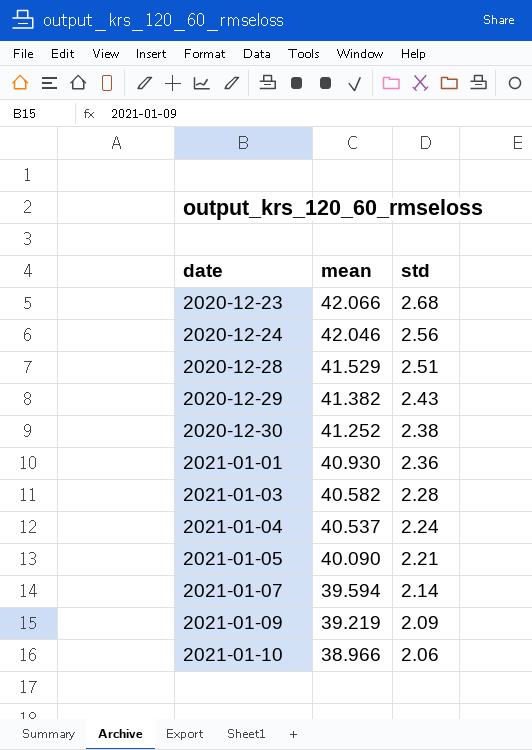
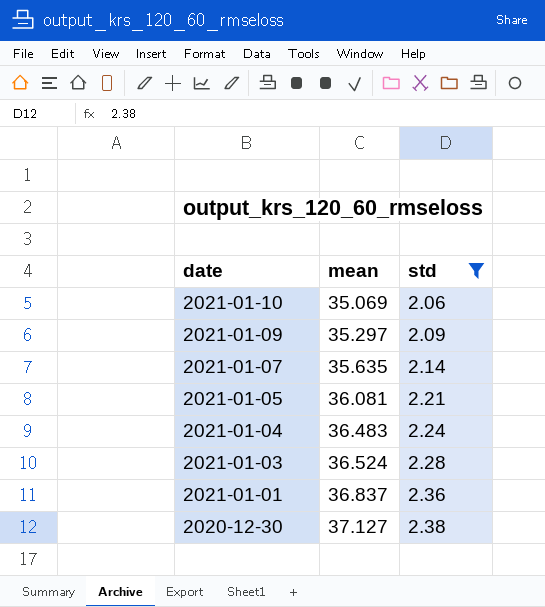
filter: none -> std <= 2.38
row order: date ascending -> date descending
2021-01-10 | mean: 38.966 -> 35.069
2021-01-09 | mean: 39.219 -> 35.297
2021-01-07 | mean: 39.594 -> 35.635
2021-01-05 | mean: 40.090 -> 36.081
2021-01-04 | mean: 40.537 -> 36.483
2021-01-03 | mean: 40.582 -> 36.524
2021-01-01 | mean: 40.930 -> 36.837
2020-12-30 | mean: 41.252 -> 37.127

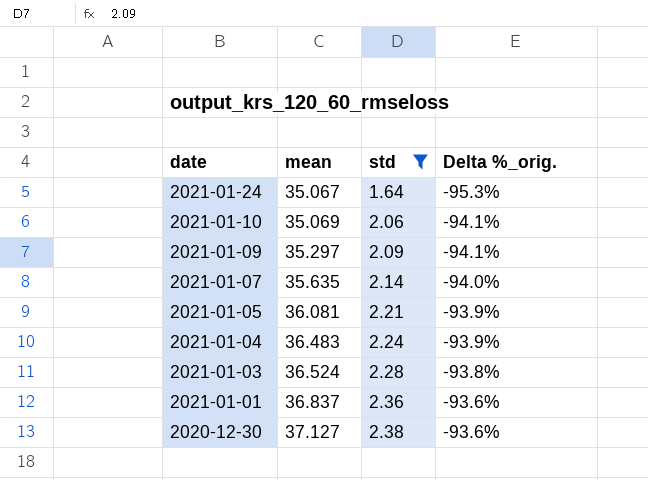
column Delta %_orig. | formula: none -> ([std] - [mean]) / [mean]
row 2021-01-24: none -> 35.067 | 1.64 | -95.3%

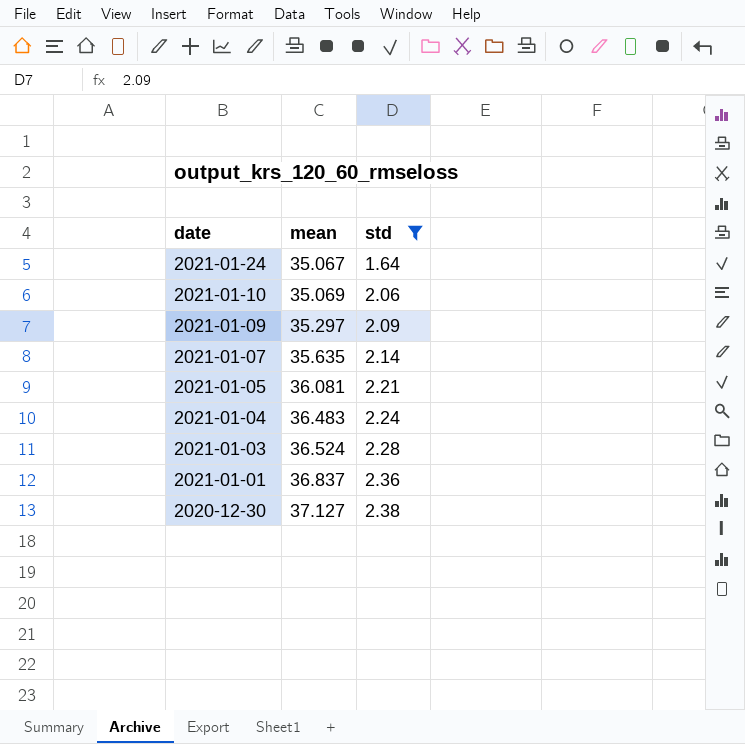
column Delta %_orig. | formula: ([std] - [mean]) / [mean] -> none

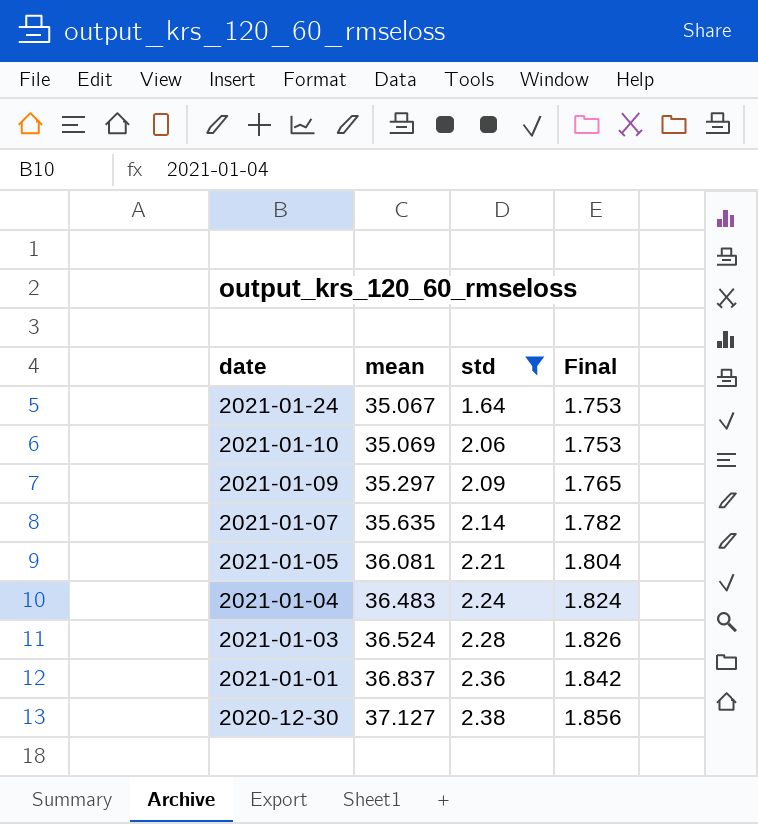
column Final | formula: none -> [mean] * 0.05

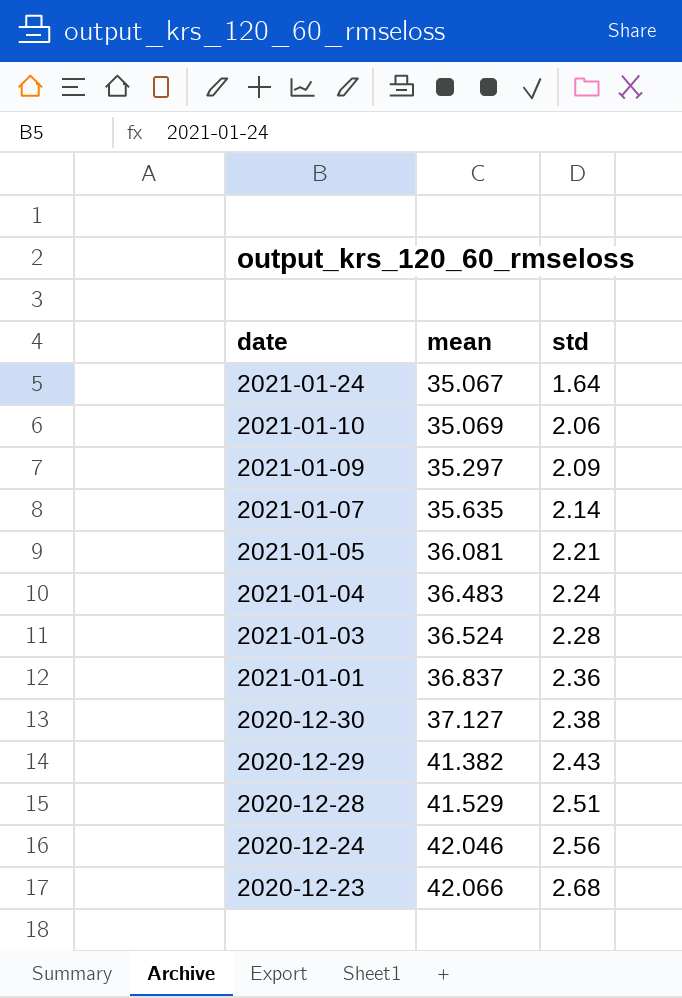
filter: std <= 2.38 -> none
column Final | formula: [mean] * 0.05 -> none

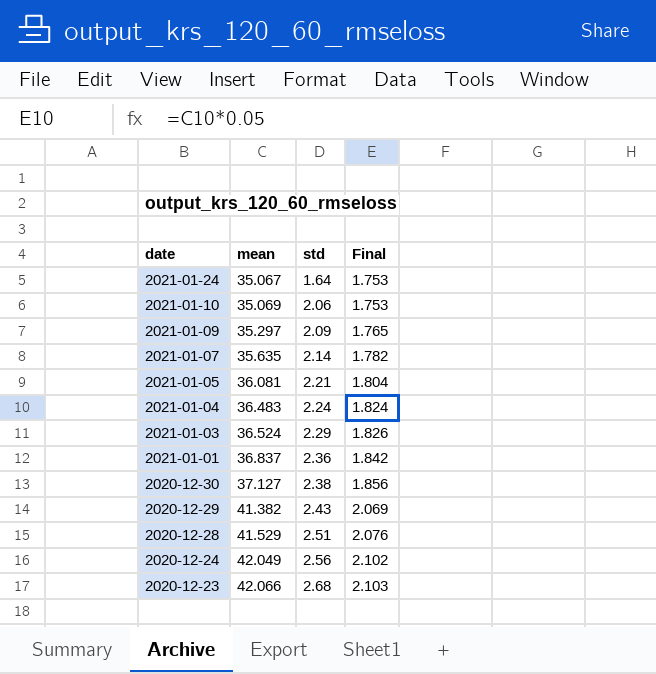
column Final | formula: none -> [mean] * 0.05
2021-01-03 | std: 2.28 -> 2.29
2020-12-24 | mean: 42.046 -> 42.049

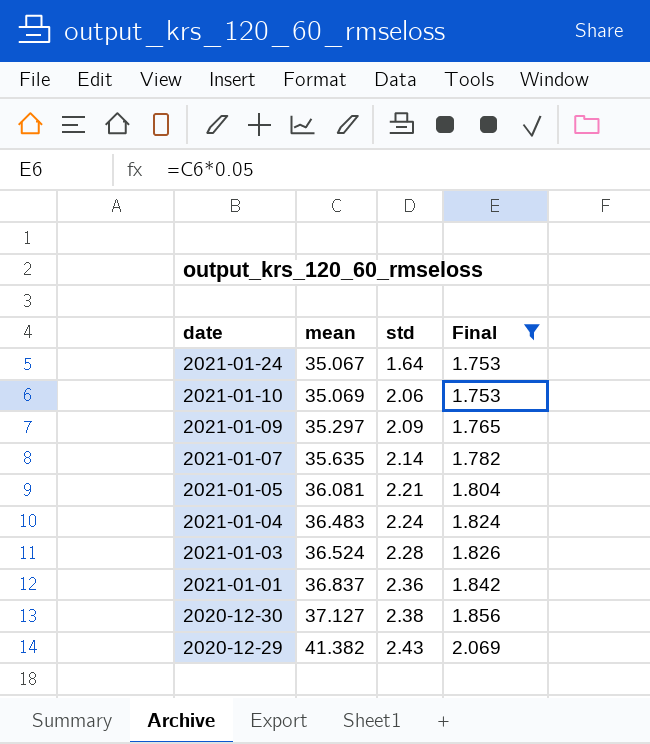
filter: none -> Final <= 2.069
2021-01-03 | std: 2.29 -> 2.28

